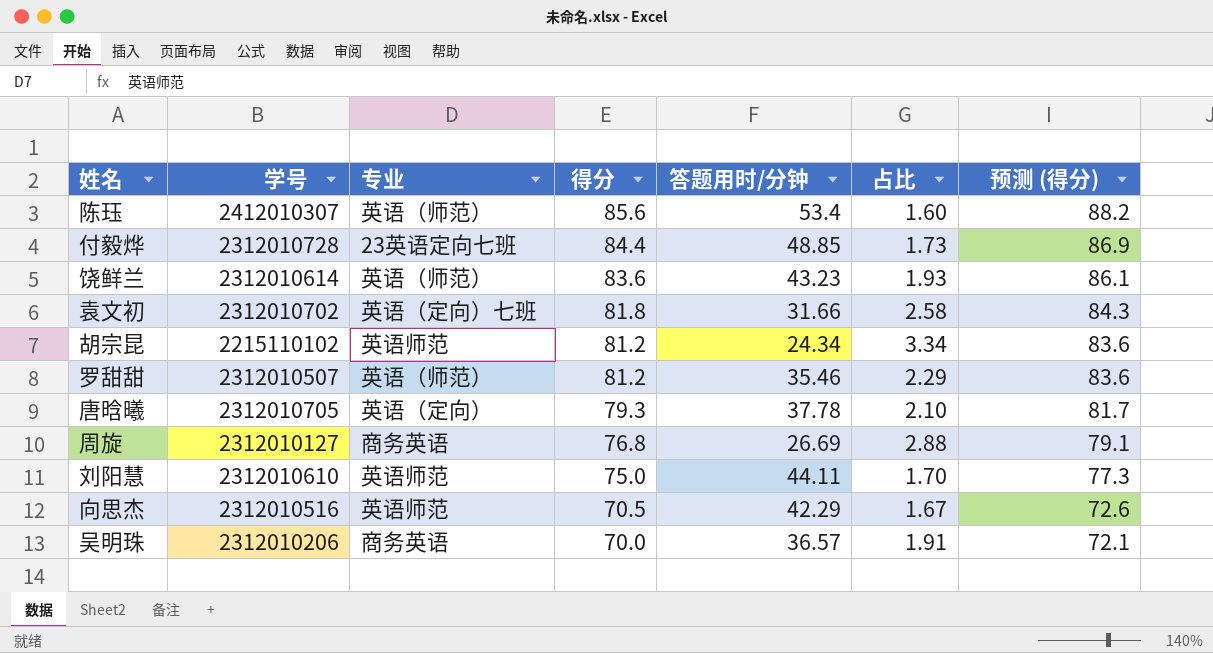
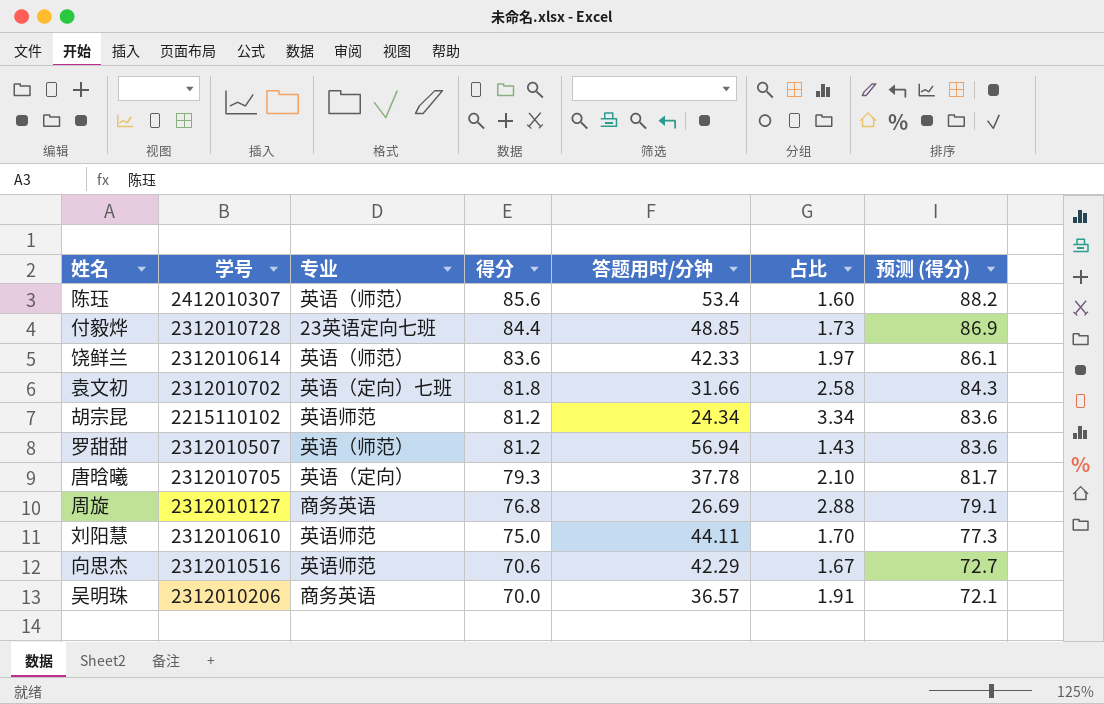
饶鲜兰 | 答题用时/分钟: 43.23 -> 42.33
饶鲜兰 | 占比: 1.93 -> 1.97
罗甜甜 | 答题用时/分钟: 35.46 -> 56.94
罗甜甜 | 占比: 2.29 -> 1.43
向思杰 | 得分: 70.5 -> 70.6
向思杰 | 预测 (得分): 72.6 -> 72.7

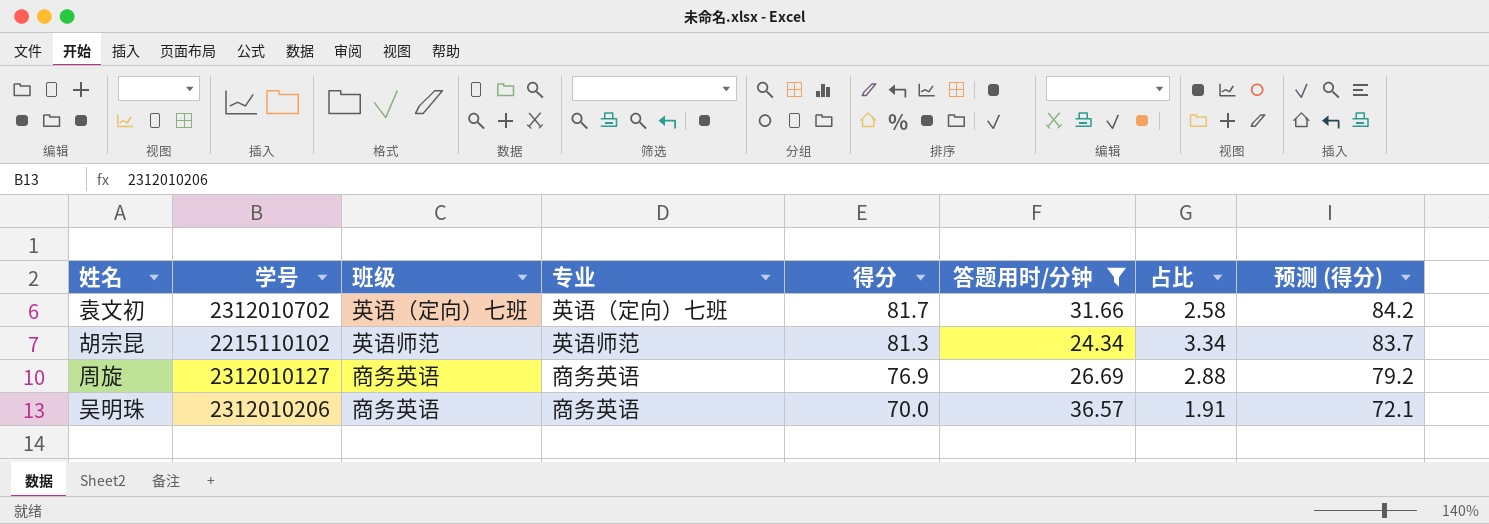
filter: none -> 答题用时/分钟 <= 36.57
column 班级 | position: none -> 3
袁文初 | 得分: 81.8 -> 81.7
袁文初 | 预测 (得分): 84.3 -> 84.2
胡宗昆 | 得分: 81.2 -> 81.3
胡宗昆 | 预测 (得分): 83.6 -> 83.7
周旋 | 得分: 76.8 -> 76.9
周旋 | 预测 (得分): 79.1 -> 79.2

